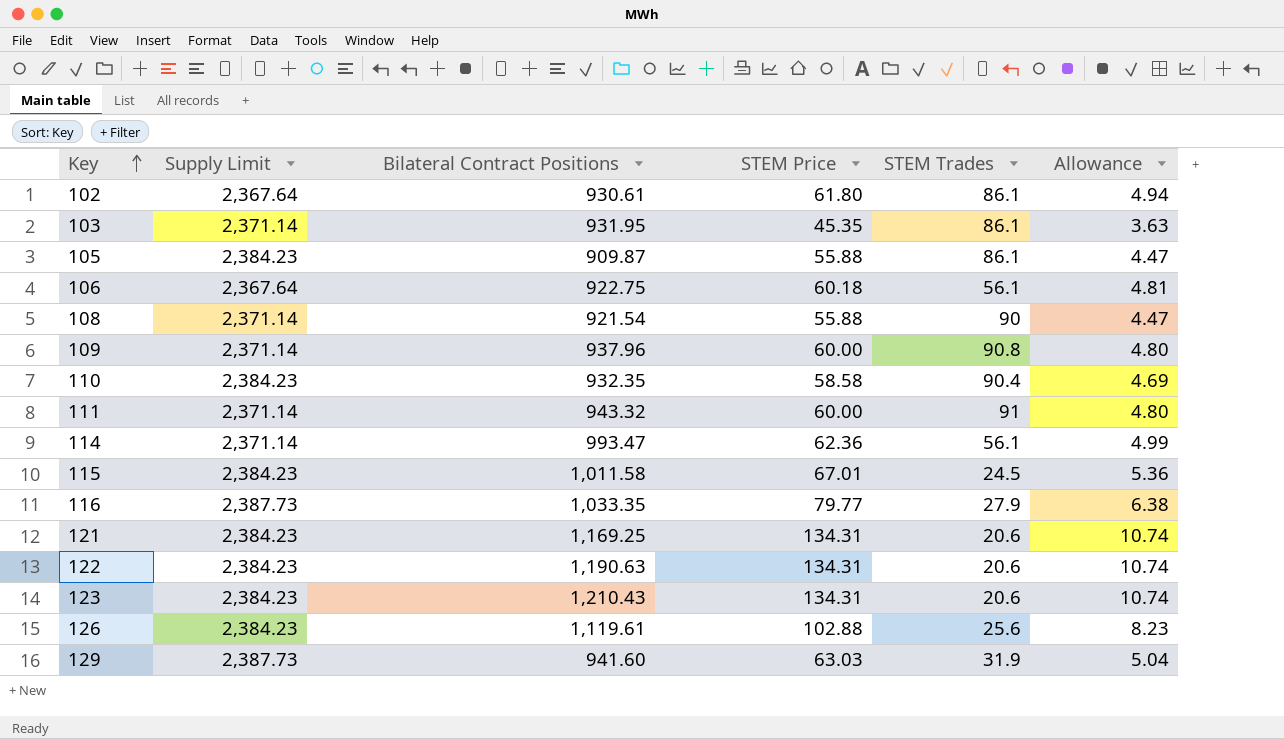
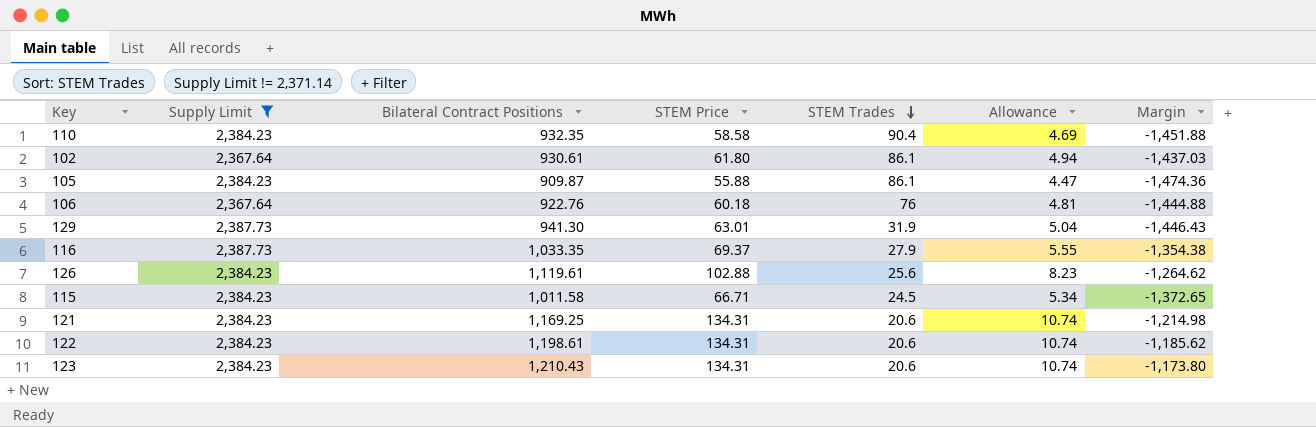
filter: none -> Supply Limit != 2,371.14
row order: Key ascending -> STEM Trades descending
column Margin | formula: none -> [Bilateral Contract Positions] - [Supply Limit]
106 | Bilateral Contract Positions: 922.75 -> 922.76
106 | STEM Trades: 56.1 -> 76
129 | Bilateral Contract Positions: 941.60 -> 941.30
129 | STEM Price: 63.03 -> 63.01
116 | STEM Price: 79.77 -> 69.37
116 | Allowance: 6.38 -> 5.55
115 | STEM Price: 67.01 -> 66.71
115 | Allowance: 5.36 -> 5.34
122 | Bilateral Contract Positions: 1,190.63 -> 1,198.61

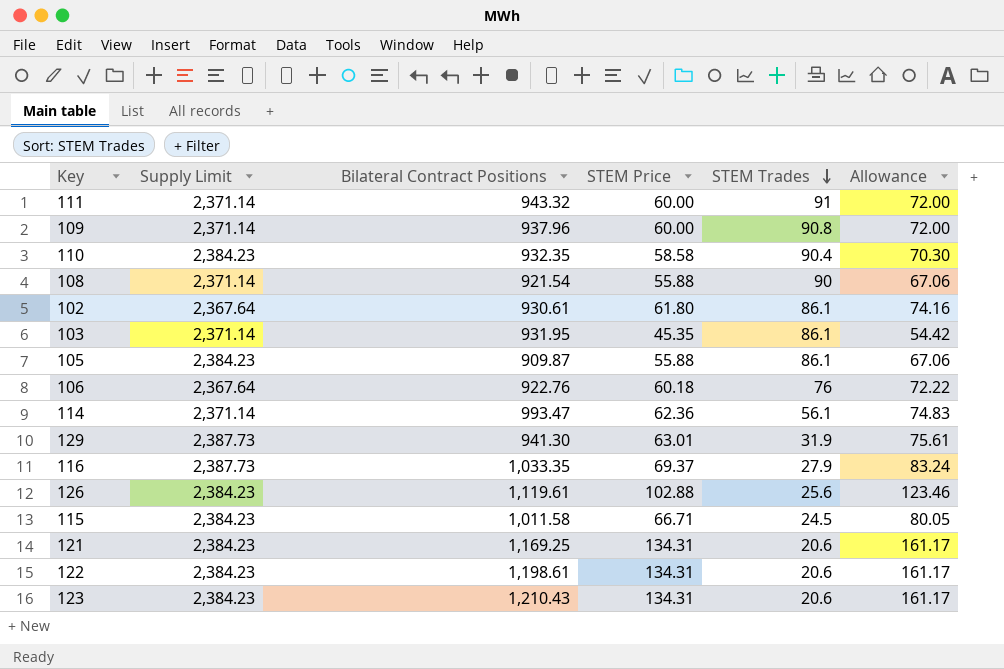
filter: Supply Limit != 2,371.14 -> none
column Margin | formula: [Bilateral Contract Positions] - [Supply Limit] -> none
column Allowance | formula: [STEM Price] * 0.08 -> [STEM Price] * 1.2

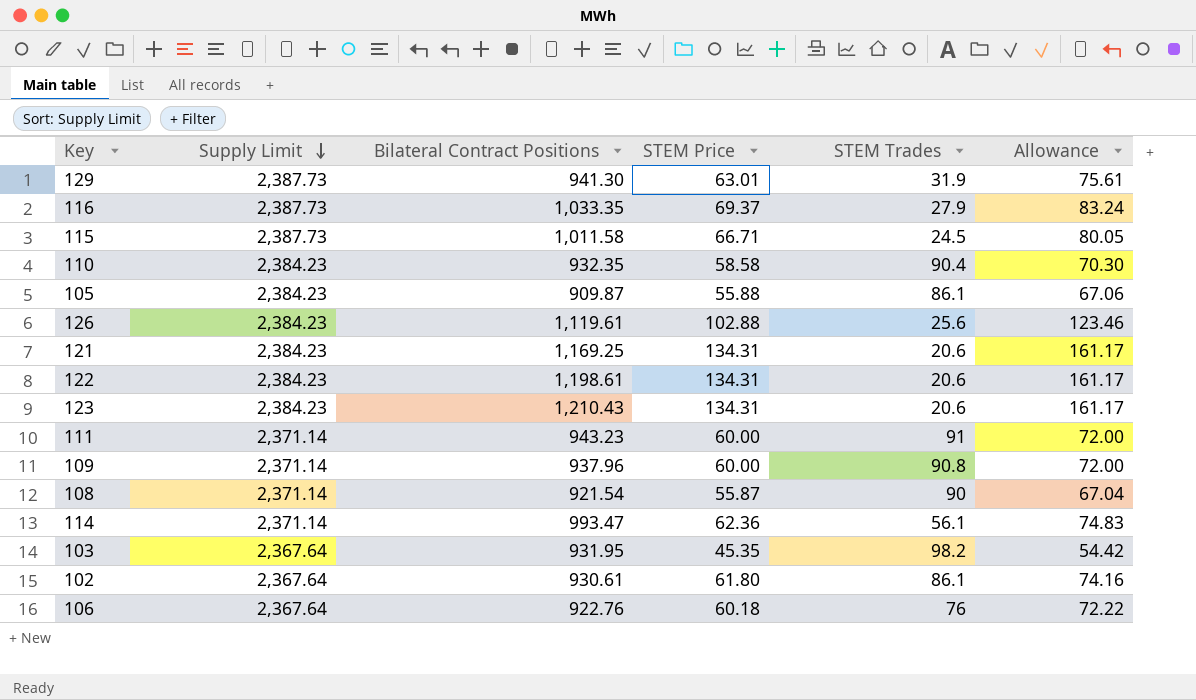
row order: STEM Trades descending -> Supply Limit descending
115 | Supply Limit: 2,384.23 -> 2,387.73
111 | Bilateral Contract Positions: 943.32 -> 943.23
108 | STEM Price: 55.88 -> 55.87
108 | Allowance: 67.06 -> 67.04
103 | Supply Limit: 2,371.14 -> 2,367.64
103 | STEM Trades: 86.1 -> 98.2

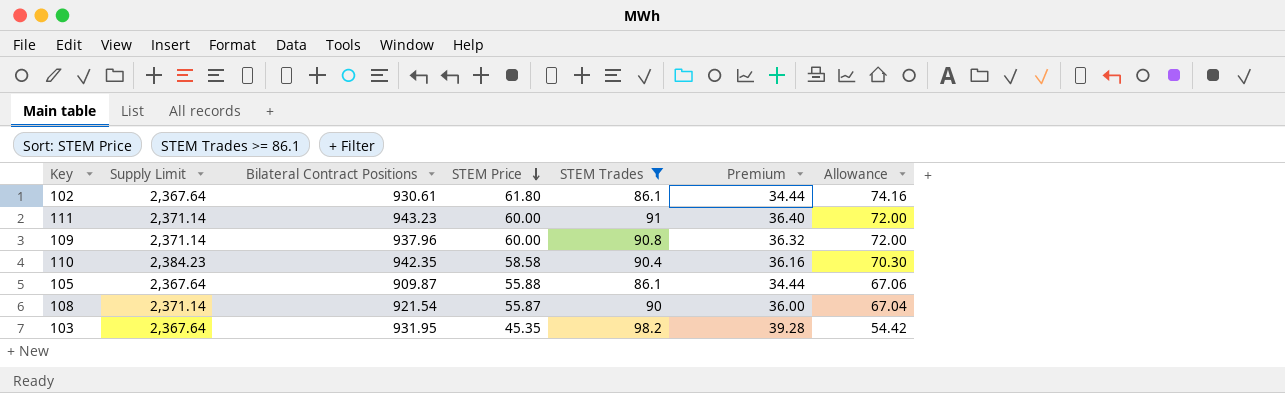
filter: none -> STEM Trades >= 86.1
row order: Supply Limit descending -> STEM Price descending
column Premium | formula: none -> [STEM Trades] * 0.4
110 | Bilateral Contract Positions: 932.35 -> 942.35
105 | Supply Limit: 2,384.23 -> 2,367.64

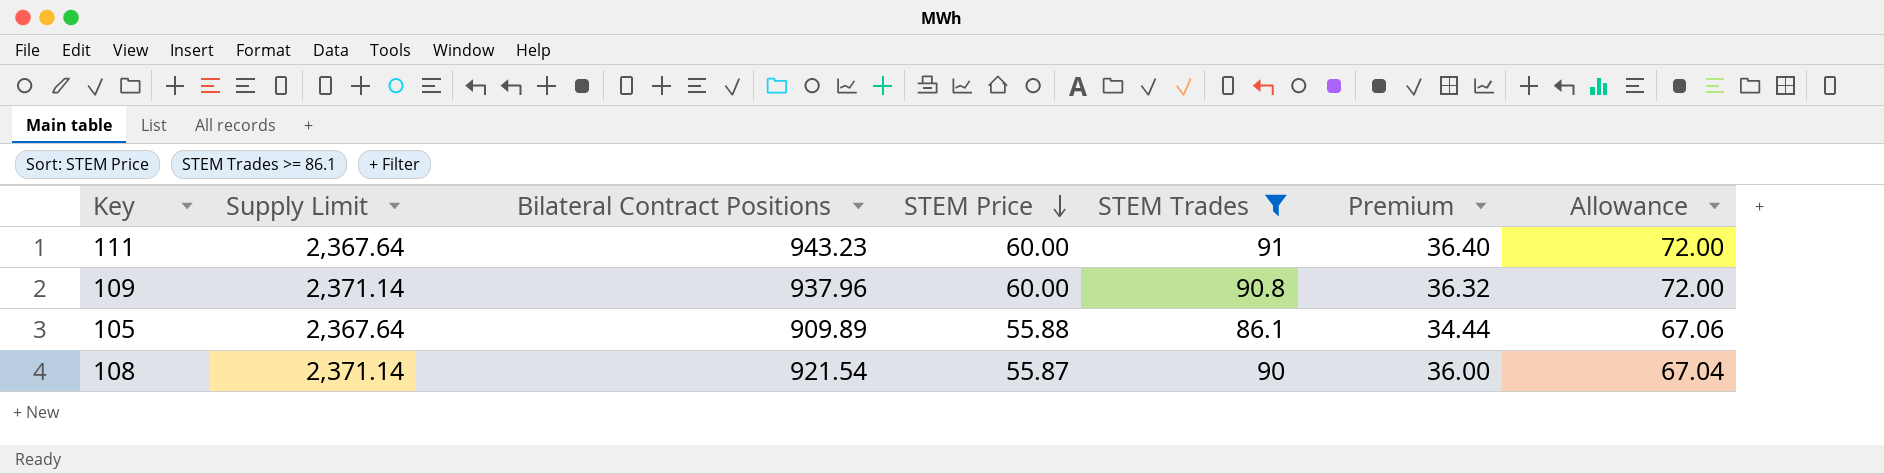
row 102: 2,367.64 | 930.61 | 61.80 | 86.1 | 34.44 | 74.16 -> none
row 110: 2,384.23 | 942.35 | 58.58 | 90.4 | 36.16 | 70.30 -> none
row 103: 2,367.64 | 931.95 | 45.35 | 98.2 | 39.28 | 54.42 -> none
111 | Supply Limit: 2,371.14 -> 2,367.64
105 | Bilateral Contract Positions: 909.87 -> 909.89

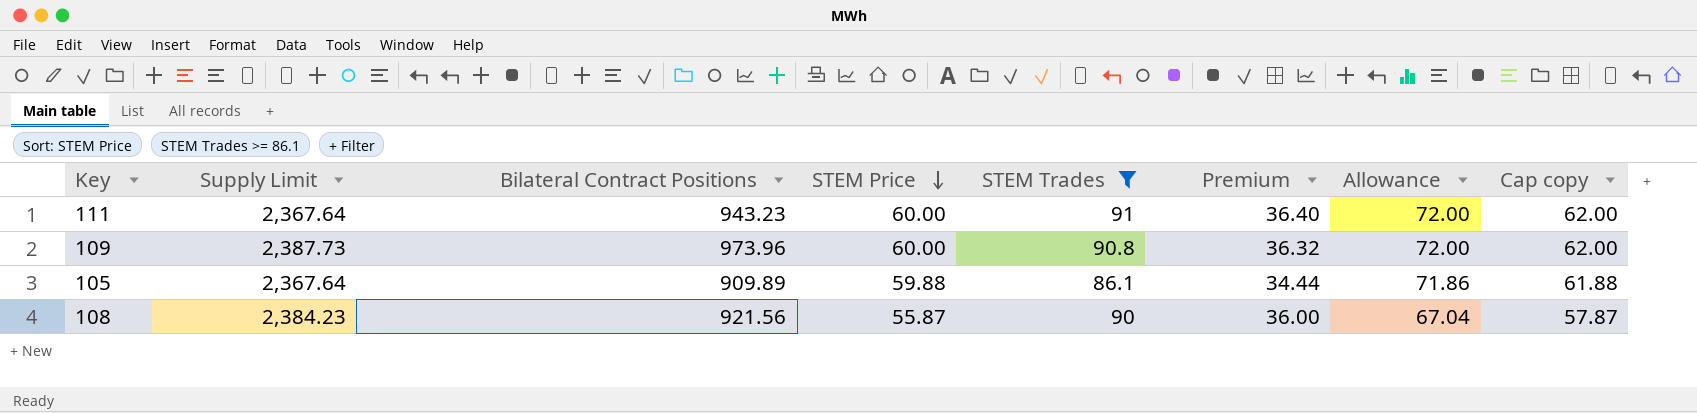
column Cap copy | formula: none -> [STEM Price] + 2
109 | Supply Limit: 2,371.14 -> 2,387.73
109 | Bilateral Contract Positions: 937.96 -> 973.96
105 | STEM Price: 55.88 -> 59.88
105 | Allowance: 67.06 -> 71.86
108 | Supply Limit: 2,371.14 -> 2,384.23
108 | Bilateral Contract Positions: 921.54 -> 921.56

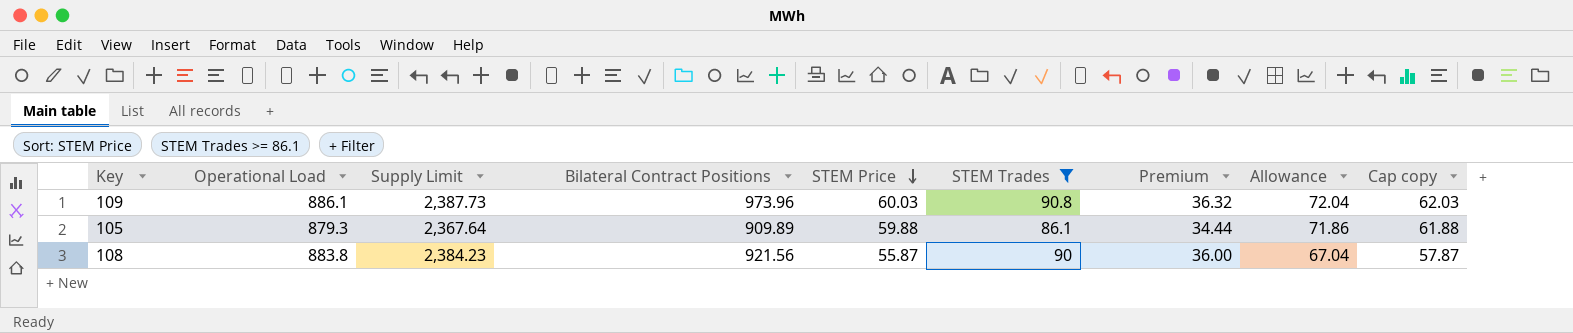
column Operational Load | position: none -> 2
row 111: 2,367.64 | 943.23 | 60.00 | 91 | 36.40 | 72.00 | 62.00 -> none
109 | STEM Price: 60.00 -> 60.03
109 | Allowance: 72.00 -> 72.04
109 | Cap copy: 62.00 -> 62.03

